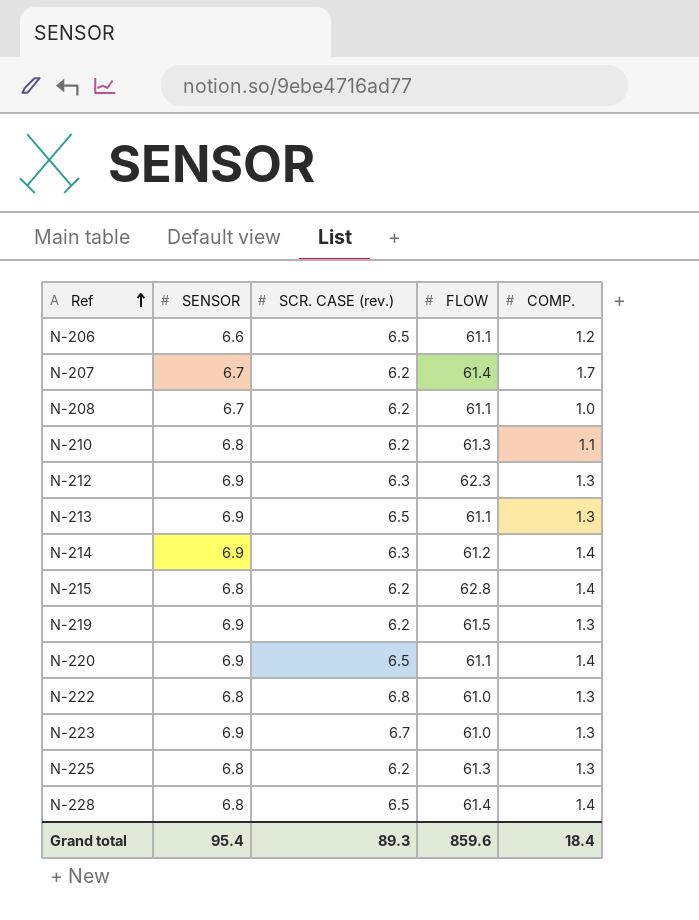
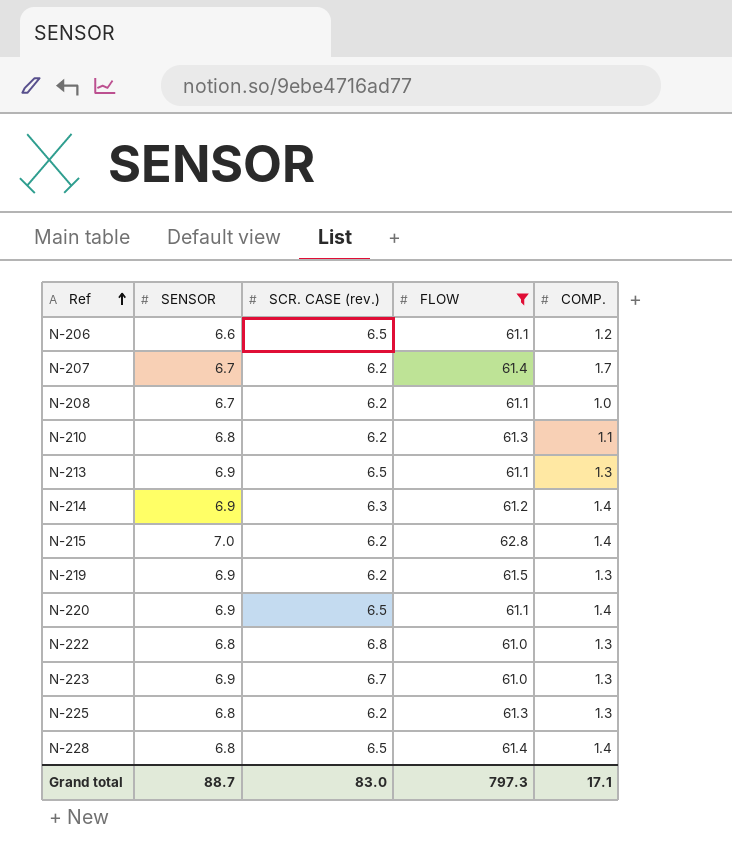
filter: none -> FLOW != 62.3
N-215 | SENSOR: 6.8 -> 7.0
Grand total | SENSOR: 95.4 -> 88.7
Grand total | SCR. CASE (rev.): 89.3 -> 83.0
Grand total | FLOW: 859.6 -> 797.3
Grand total | COMP.: 18.4 -> 17.1

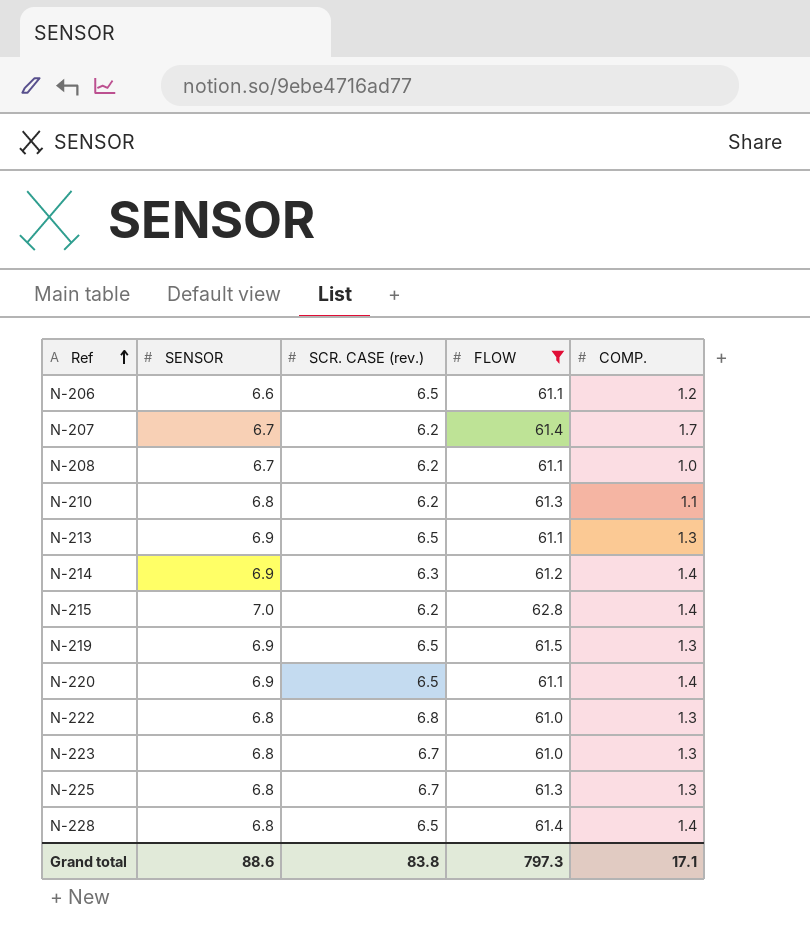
N-219 | SCR. CASE (rev.): 6.2 -> 6.5
N-223 | SENSOR: 6.9 -> 6.8
N-225 | SCR. CASE (rev.): 6.2 -> 6.7
Grand total | SENSOR: 88.7 -> 88.6
Grand total | SCR. CASE (rev.): 83.0 -> 83.8

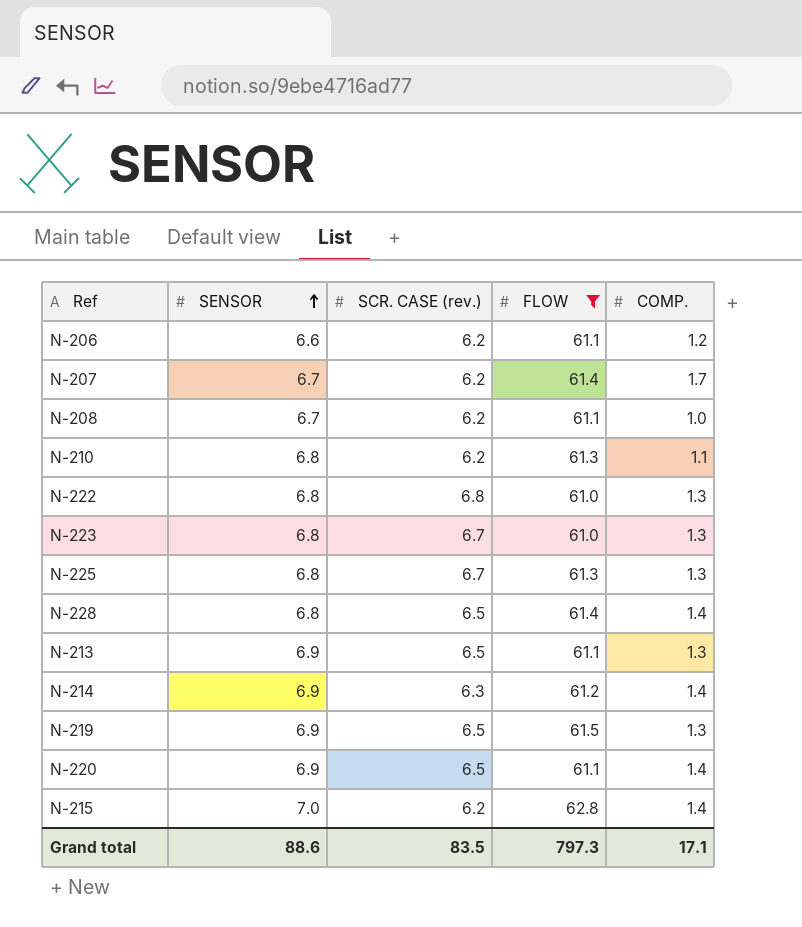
row order: Ref ascending -> SENSOR ascending
N-206 | SCR. CASE (rev.): 6.5 -> 6.2
Grand total | SCR. CASE (rev.): 83.8 -> 83.5

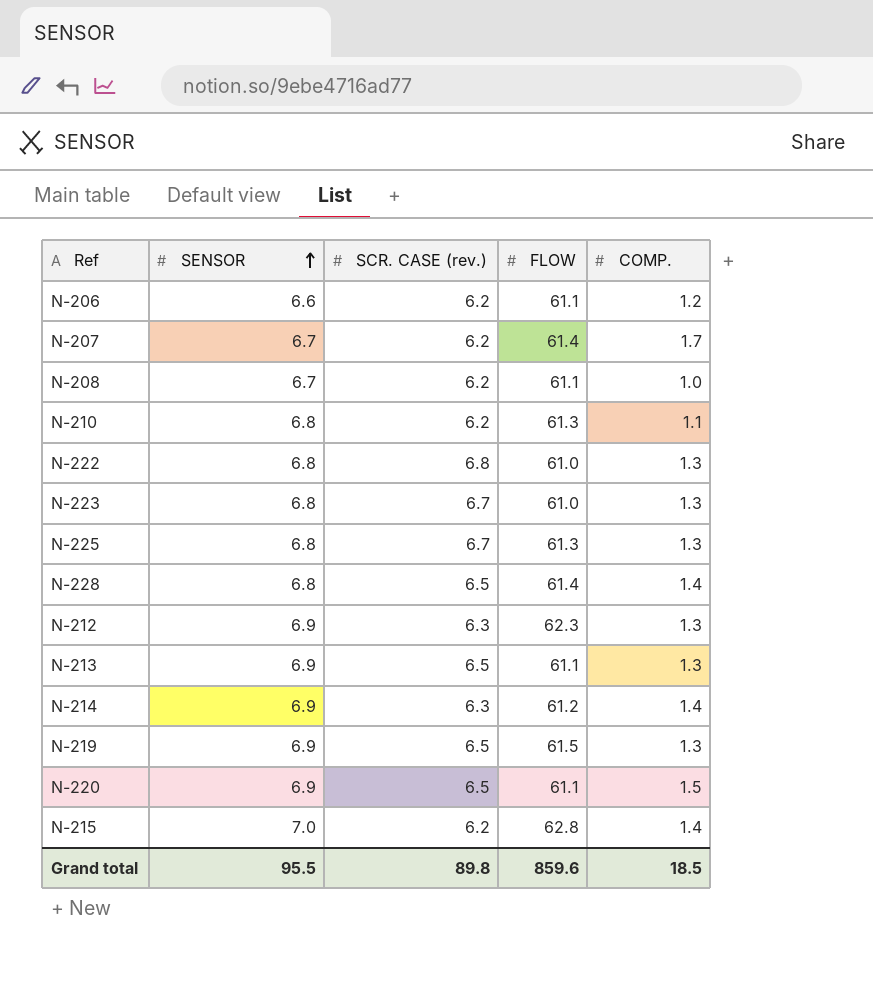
filter: FLOW != 62.3 -> none
N-220 | COMP.: 1.4 -> 1.5
Grand total | SENSOR: 88.6 -> 95.5
Grand total | SCR. CASE (rev.): 83.5 -> 89.8
Grand total | FLOW: 797.3 -> 859.6
Grand total | COMP.: 17.1 -> 18.5

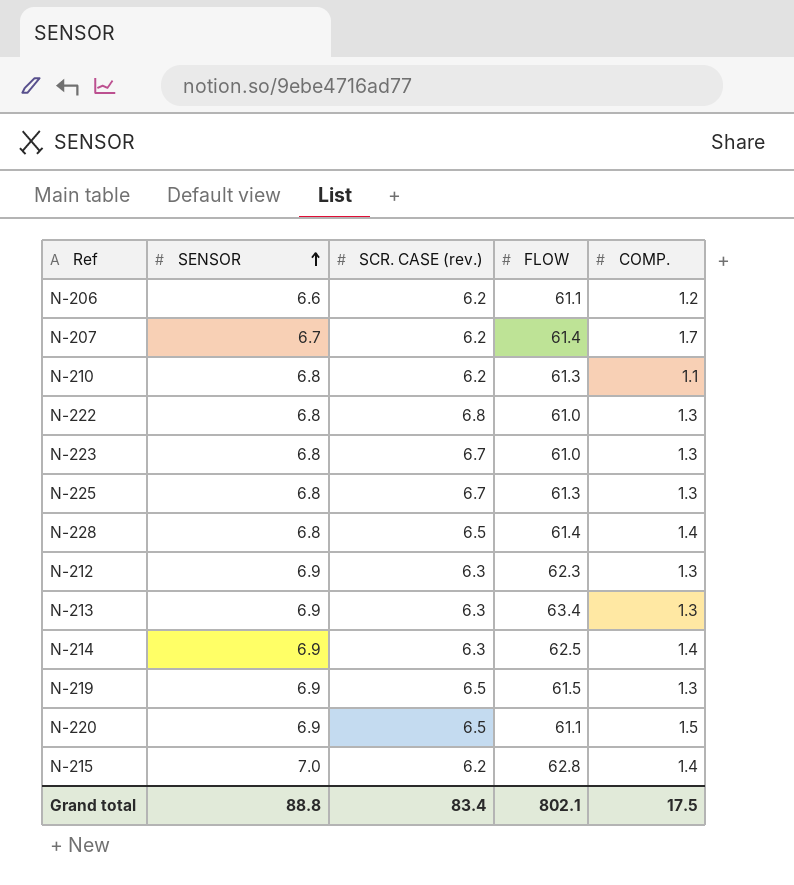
row N-208: 6.7 | 6.2 | 61.1 | 1.0 -> none
N-213 | SCR. CASE (rev.): 6.5 -> 6.3
N-213 | FLOW: 61.1 -> 63.4
N-214 | FLOW: 61.2 -> 62.5
Grand total | SENSOR: 95.5 -> 88.8
Grand total | SCR. CASE (rev.): 89.8 -> 83.4
Grand total | FLOW: 859.6 -> 802.1
Grand total | COMP.: 18.5 -> 17.5

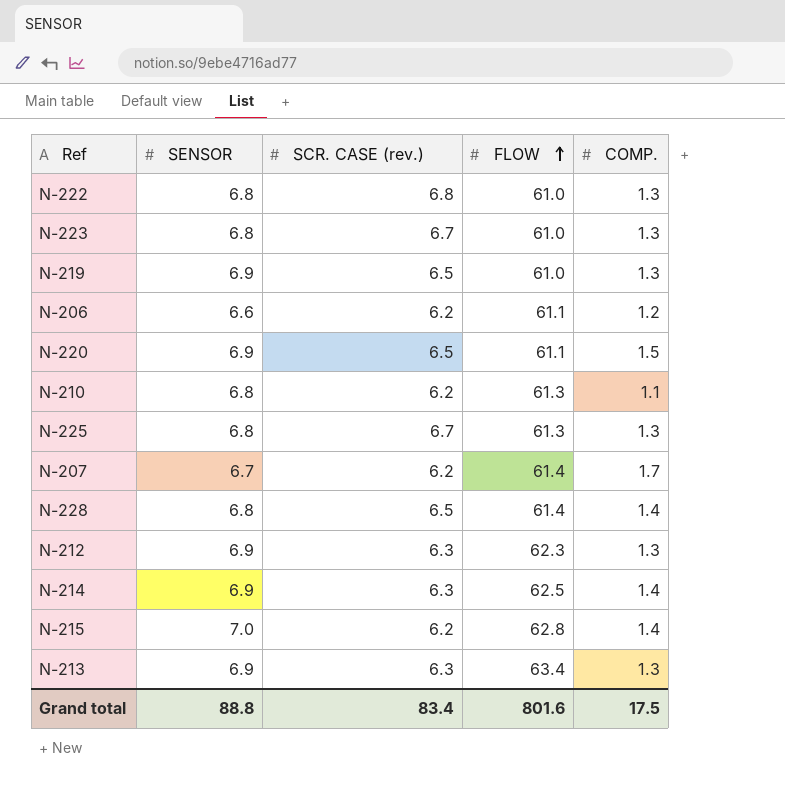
row order: SENSOR ascending -> FLOW ascending
N-219 | FLOW: 61.5 -> 61.0
Grand total | FLOW: 802.1 -> 801.6

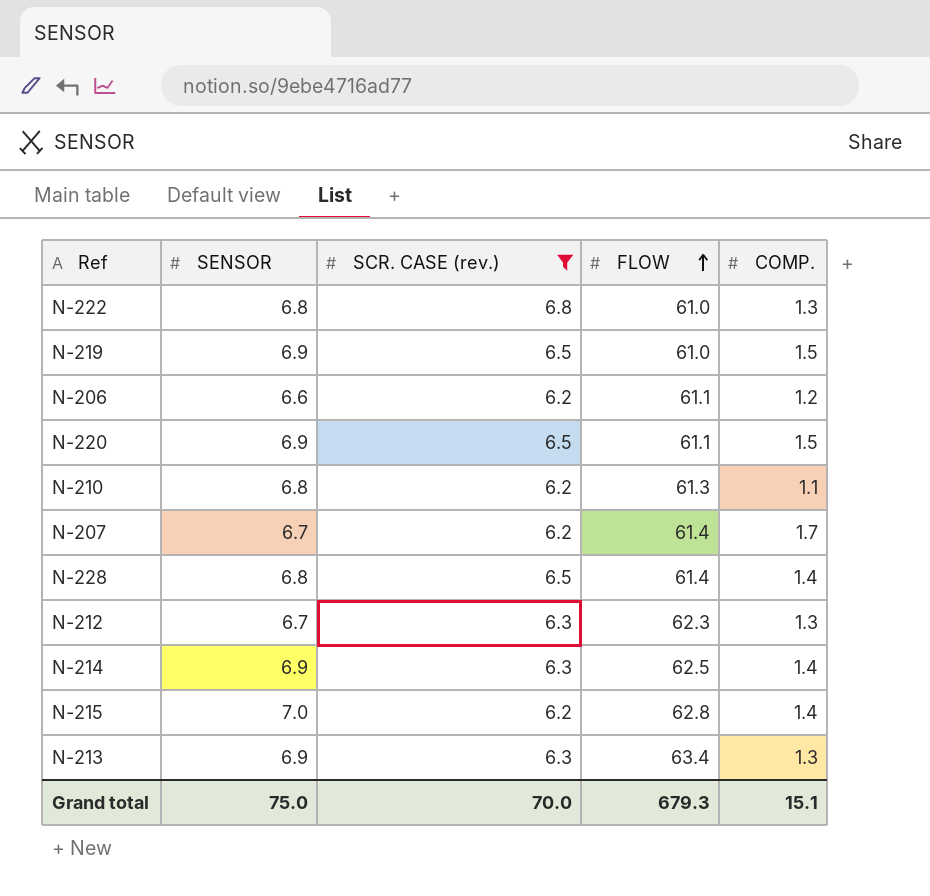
filter: none -> SCR. CASE (rev.) != 6.7
N-219 | COMP.: 1.3 -> 1.5
N-212 | SENSOR: 6.9 -> 6.7
Grand total | SENSOR: 88.8 -> 75.0
Grand total | SCR. CASE (rev.): 83.4 -> 70.0
Grand total | FLOW: 801.6 -> 679.3
Grand total | COMP.: 17.5 -> 15.1

